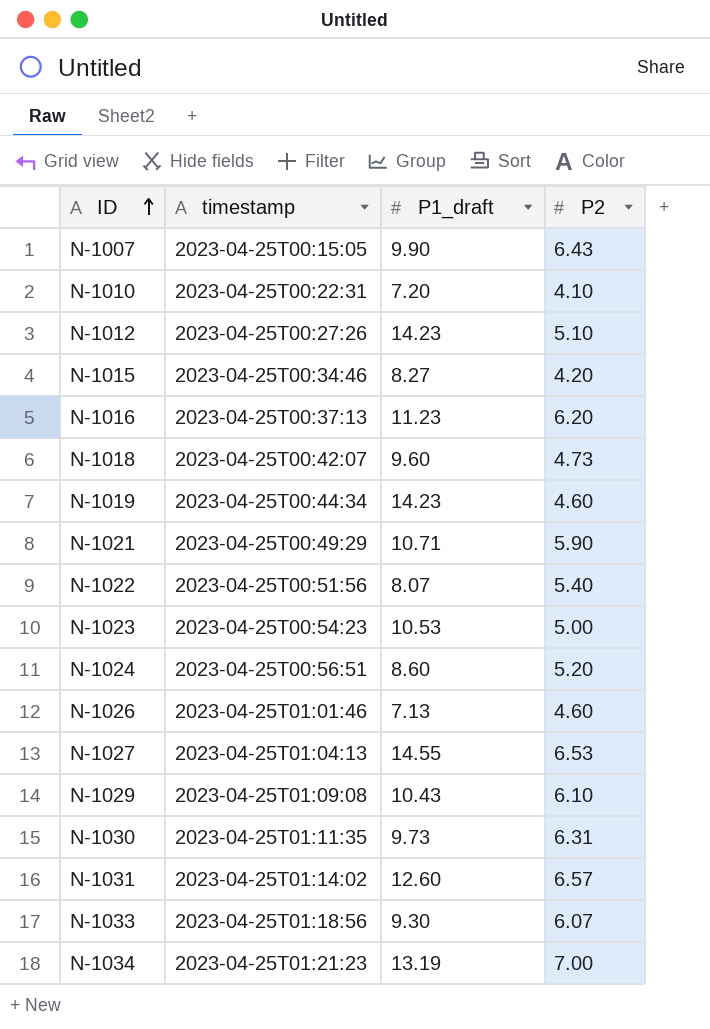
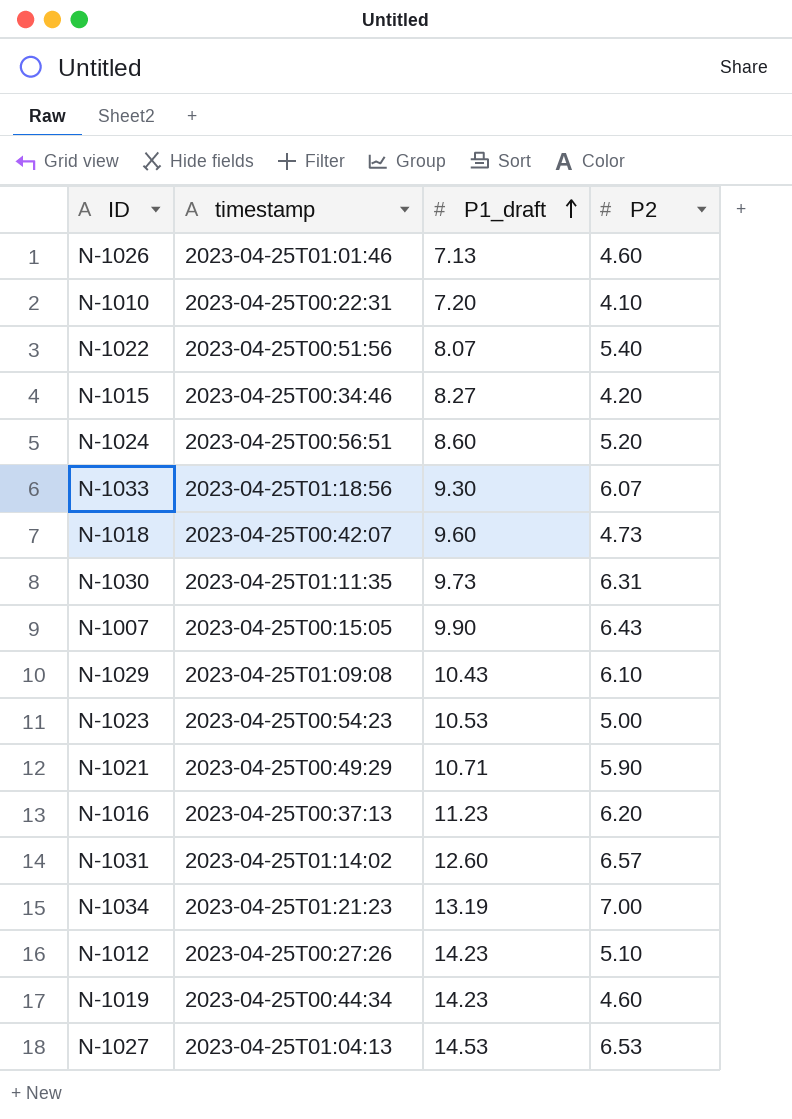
row order: ID ascending -> P1_draft ascending
N-1027 | P1_draft: 14.55 -> 14.53

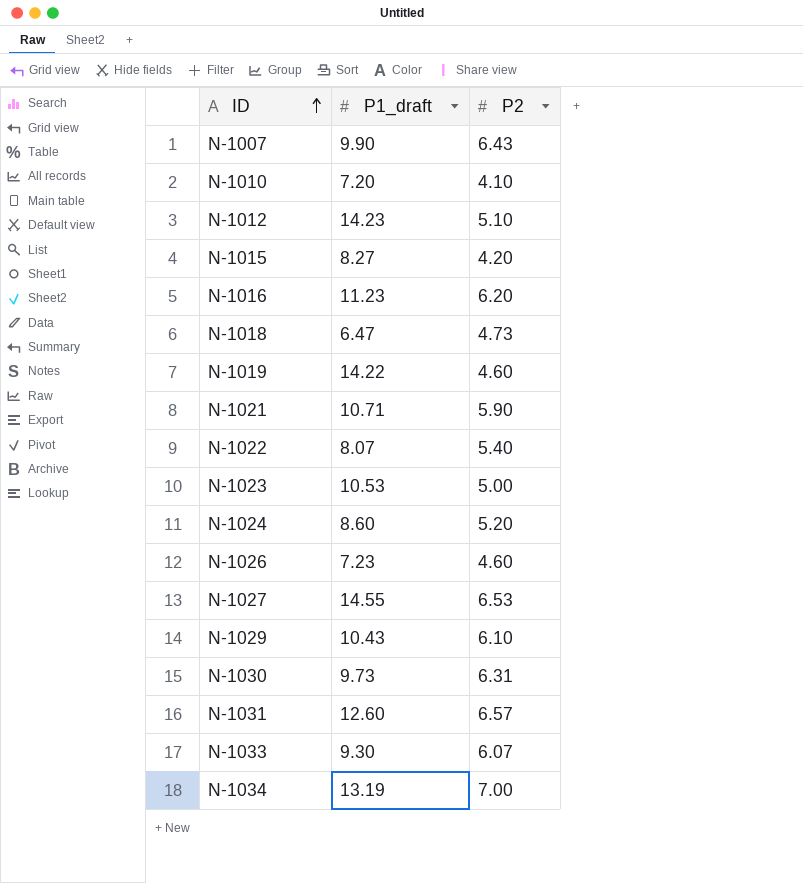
row order: P1_draft ascending -> ID ascending
column timestamp | position: 2 -> none
N-1018 | P1_draft: 9.60 -> 6.47
N-1019 | P1_draft: 14.23 -> 14.22
N-1026 | P1_draft: 7.13 -> 7.23
N-1027 | P1_draft: 14.53 -> 14.55

